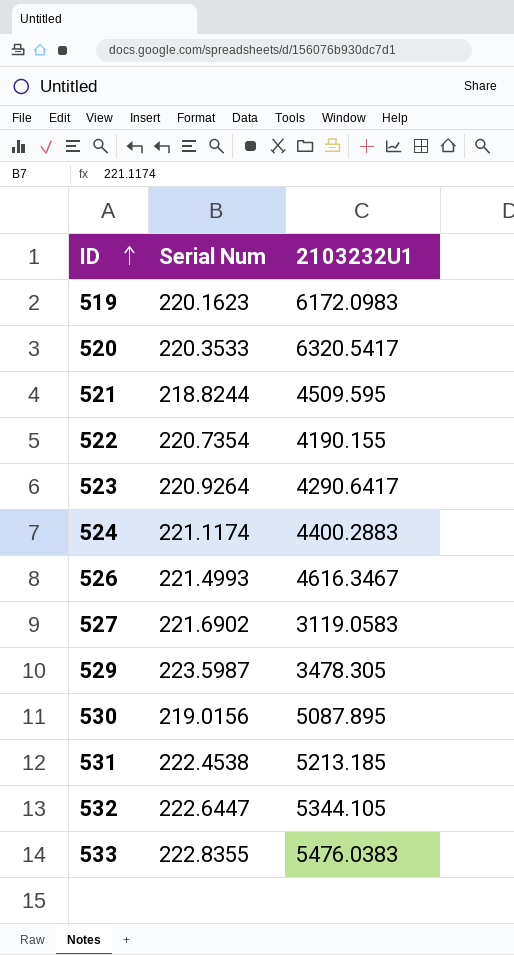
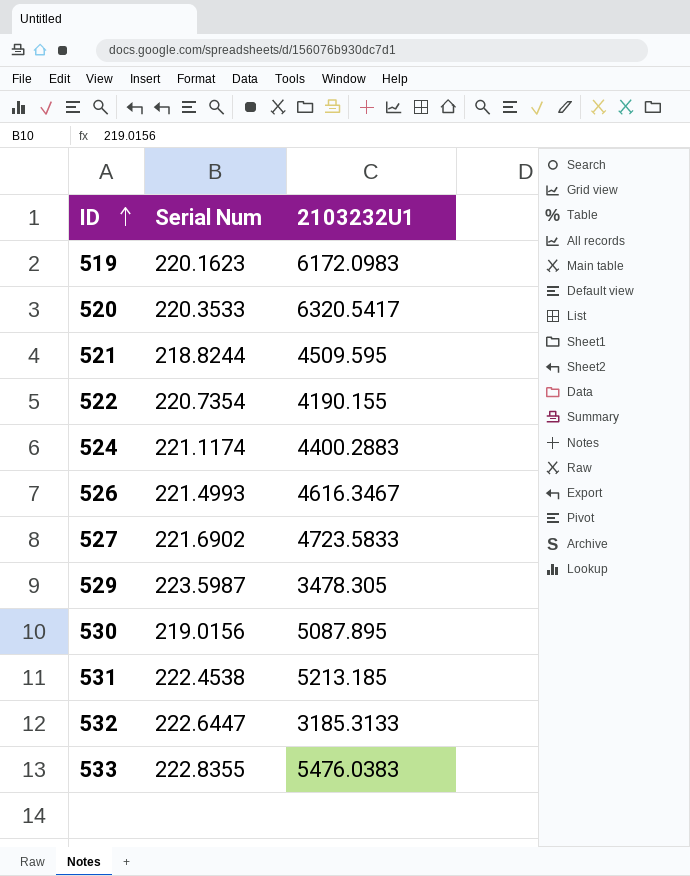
row 523: 220.9264 | 4290.6417 -> none
527 | 2103232U1: 3119.0583 -> 4723.5833
532 | 2103232U1: 5344.105 -> 3185.3133

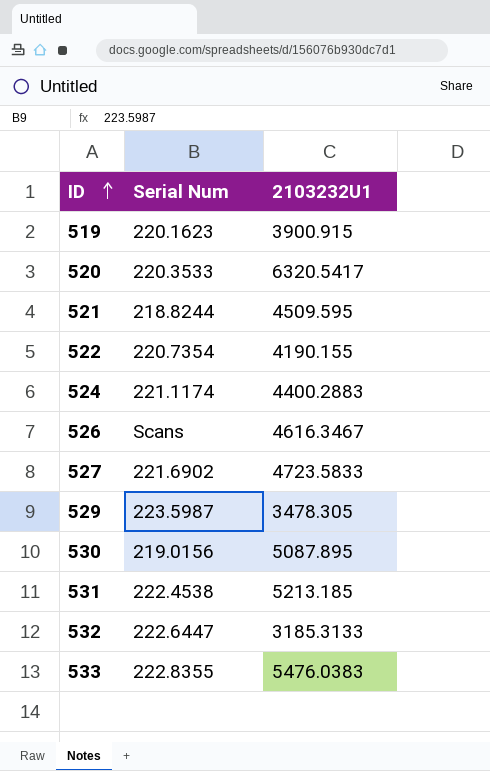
519 | 2103232U1: 6172.0983 -> 3900.915
526 | Serial Num: 221.4993 -> Scans

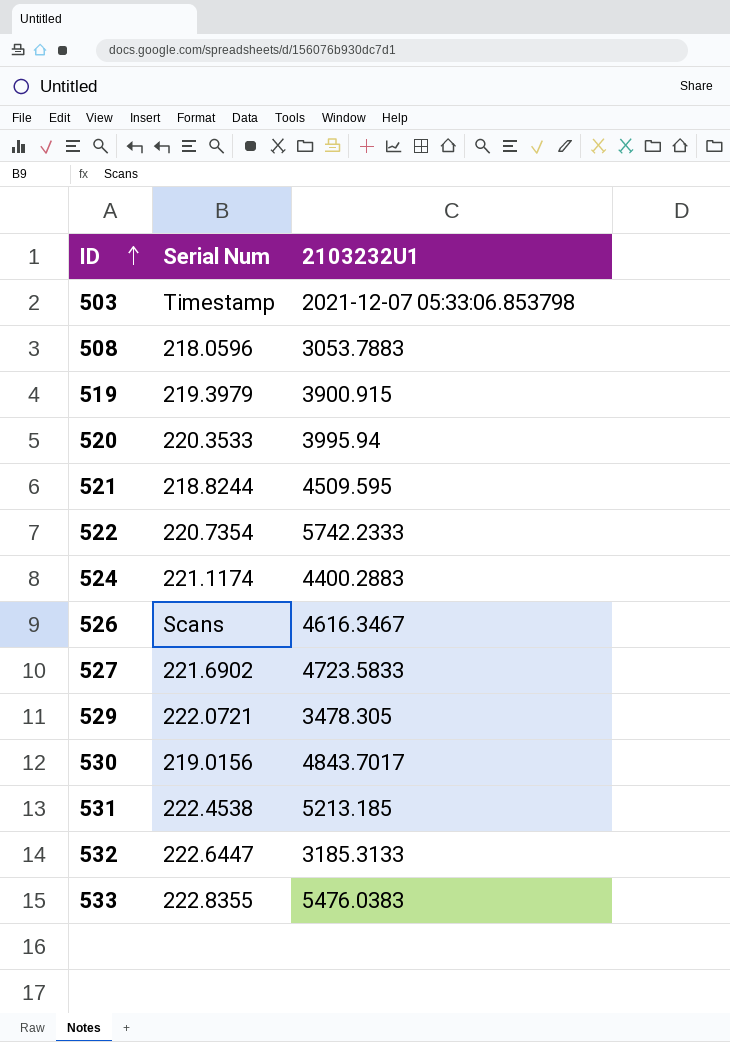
row 503: none -> Timestamp | 2021-12-07 05:33:06.853798
row 508: none -> 218.0596 | 3053.7883
519 | Serial Num: 220.1623 -> 219.3979
520 | 2103232U1: 6320.5417 -> 3995.94
522 | 2103232U1: 4190.155 -> 5742.2333
529 | Serial Num: 223.5987 -> 222.0721
530 | 2103232U1: 5087.895 -> 4843.7017

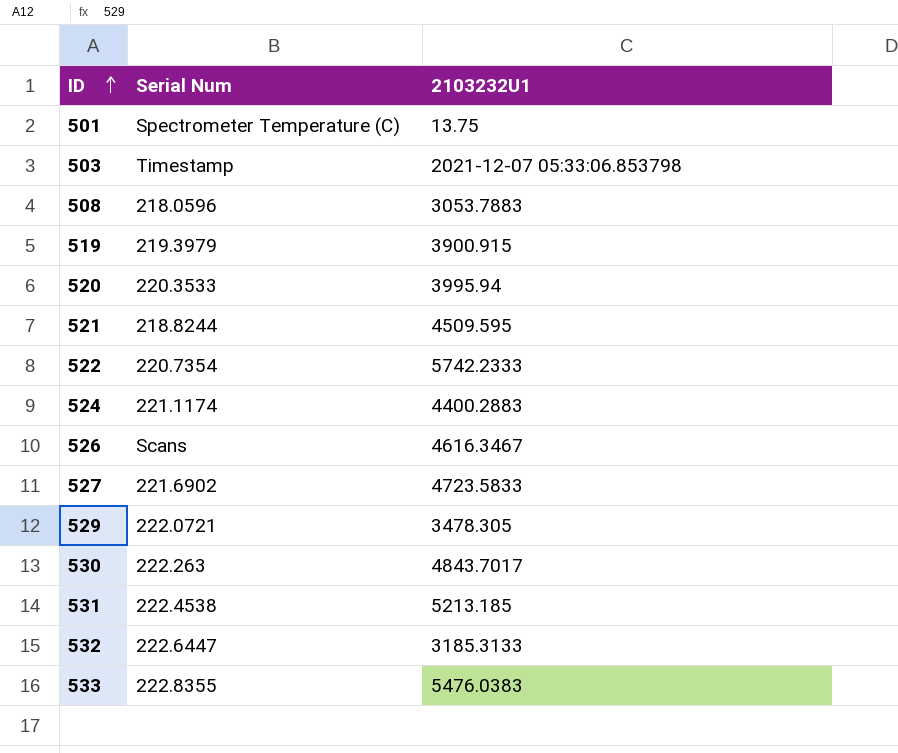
row 501: none -> Spectrometer Temperature (C) | 13.75
530 | Serial Num: 219.0156 -> 222.263

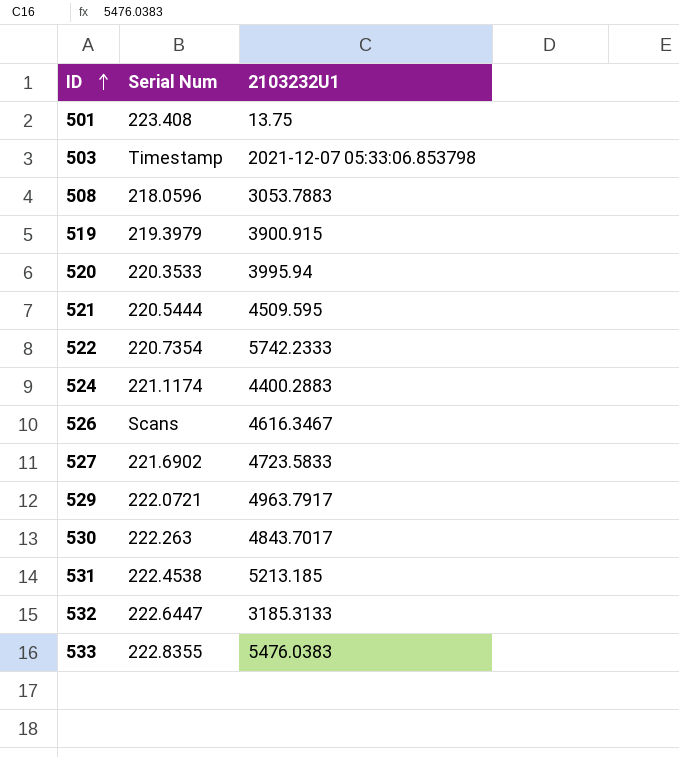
501 | Serial Num: Spectrometer Temperature (C) -> 223.408
521 | Serial Num: 218.8244 -> 220.5444
529 | 2103232U1: 3478.305 -> 4963.7917

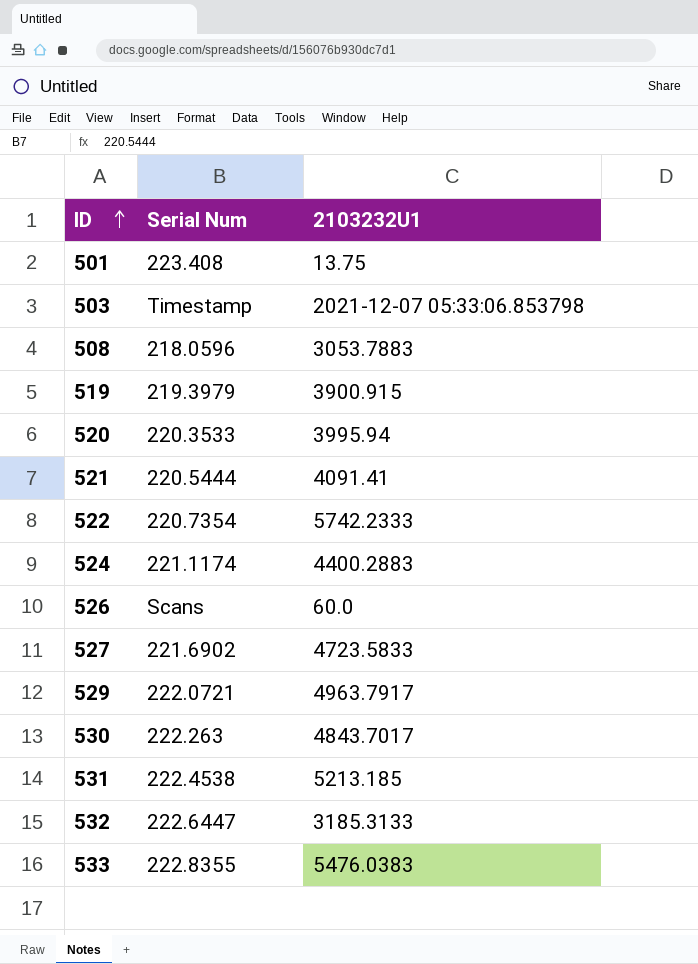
521 | 2103232U1: 4509.595 -> 4091.41
526 | 2103232U1: 4616.3467 -> 60.0

